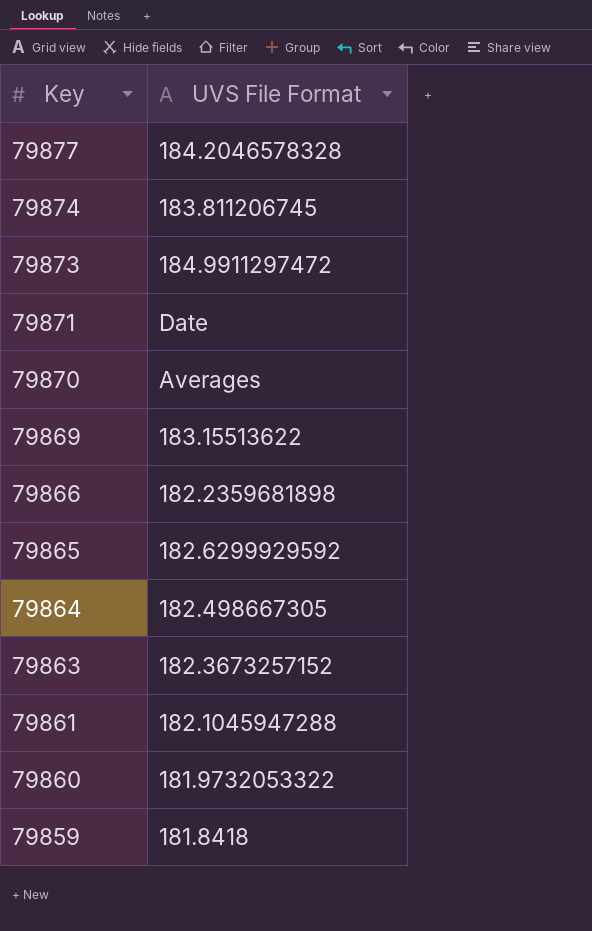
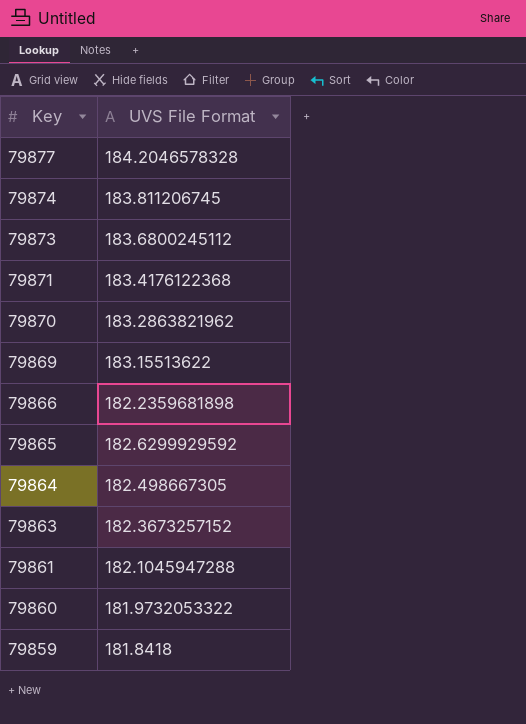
79873 | UVS File Format: 184.9911297472 -> 183.6800245112
79871 | UVS File Format: Date -> 183.4176122368
79870 | UVS File Format: Averages -> 183.2863821962

